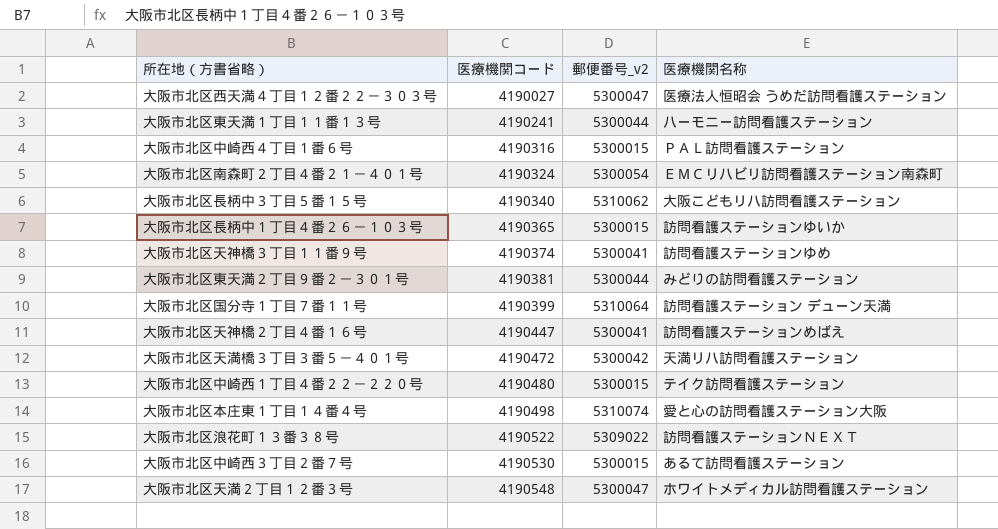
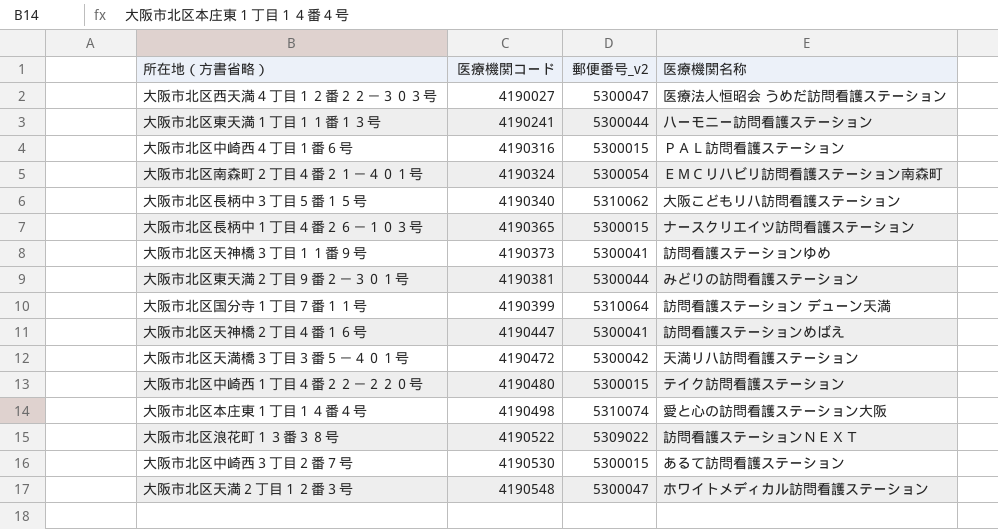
大阪市北区長柄中１丁目４番２６－１０３号 | 医療機関名称: 訪問看護ステーションゆいか -> ナースクリエイツ訪問看護ステーション
大阪市北区天神橋３丁目１１番９号 | 医療機関コード: 4190374 -> 4190373

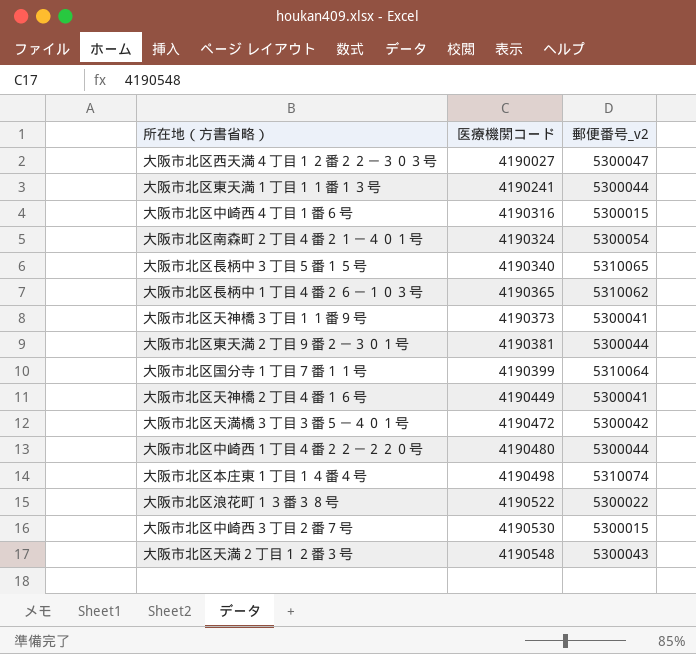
column 医療機関名称 | position: 4 -> none
大阪市北区長柄中３丁目５番１５号 | 郵便番号_v2: 5310062 -> 5310065
大阪市北区長柄中１丁目４番２６－１０３号 | 郵便番号_v2: 5300015 -> 5310062
大阪市北区天神橋２丁目４番１６号 | 医療機関コード: 4190447 -> 4190449
大阪市北区中崎西１丁目４番２２－２２０号 | 郵便番号_v2: 5300015 -> 5300044
大阪市北区浪花町１３番３８号 | 郵便番号_v2: 5309022 -> 5300022
大阪市北区天満２丁目１２番３号 | 郵便番号_v2: 5300047 -> 5300043

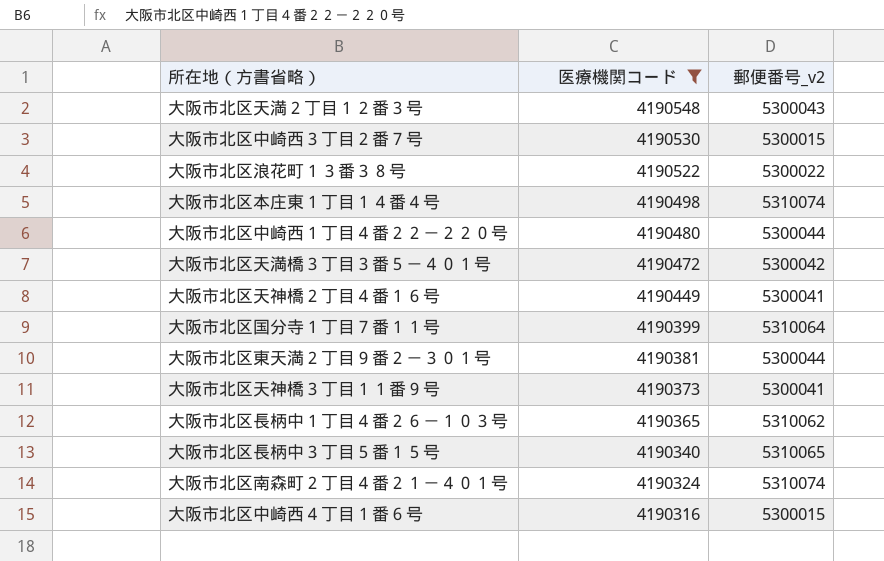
filter: none -> 医療機関コード >= 4190316
row order: 医療機関コード ascending -> 医療機関コード descending
大阪市北区南森町２丁目４番２１－４０１号 | 郵便番号_v2: 5300054 -> 5310074

